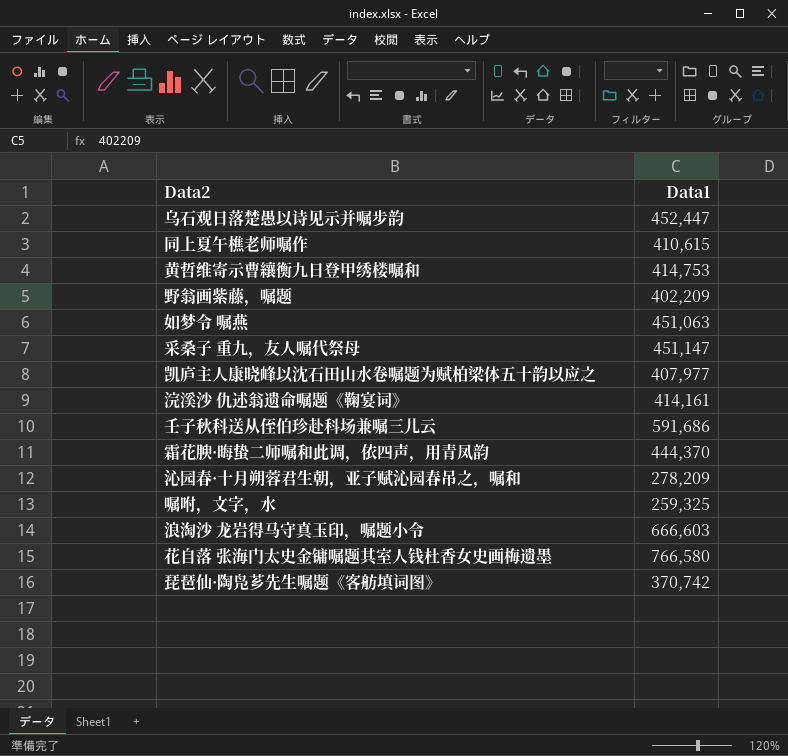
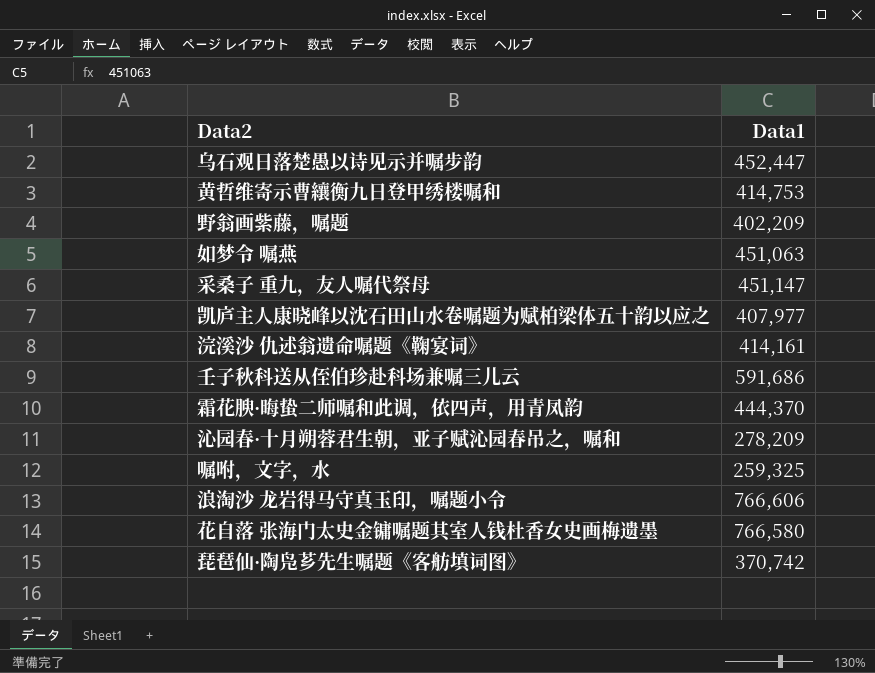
row 同上夏午樵老师嘱作: 410,615 -> none
浪淘沙 龙岩得马守真玉印，嘱题小令 | Data1: 666,603 -> 766,606

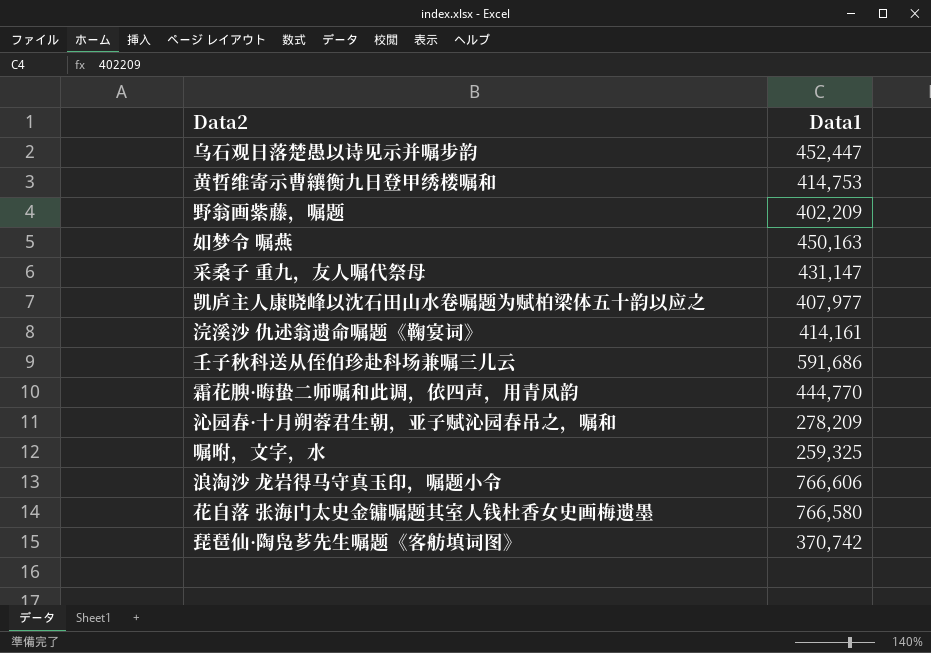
如梦令 嘱燕 | Data1: 451,063 -> 450,163
采桑子 重九，友人嘱代祭母 | Data1: 451,147 -> 431,147
霜花腴·晦蛰二师嘱和此调，依四声，用青凤韵 | Data1: 444,370 -> 444,770

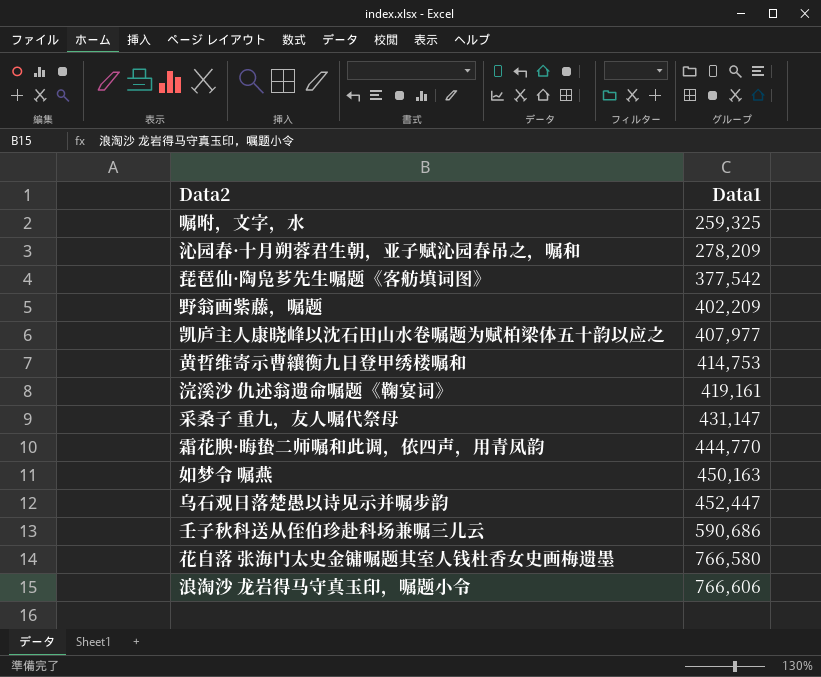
row order: none -> Data1 ascending
琵琶仙·陶凫芗先生嘱题《客舫填词图》 | Data1: 370,742 -> 377,542
浣溪沙 仇述翁遗命嘱题《鞠宴词》 | Data1: 414,161 -> 419,161
壬子秋科送从侄伯珍赴科场兼嘱三儿云 | Data1: 591,686 -> 590,686

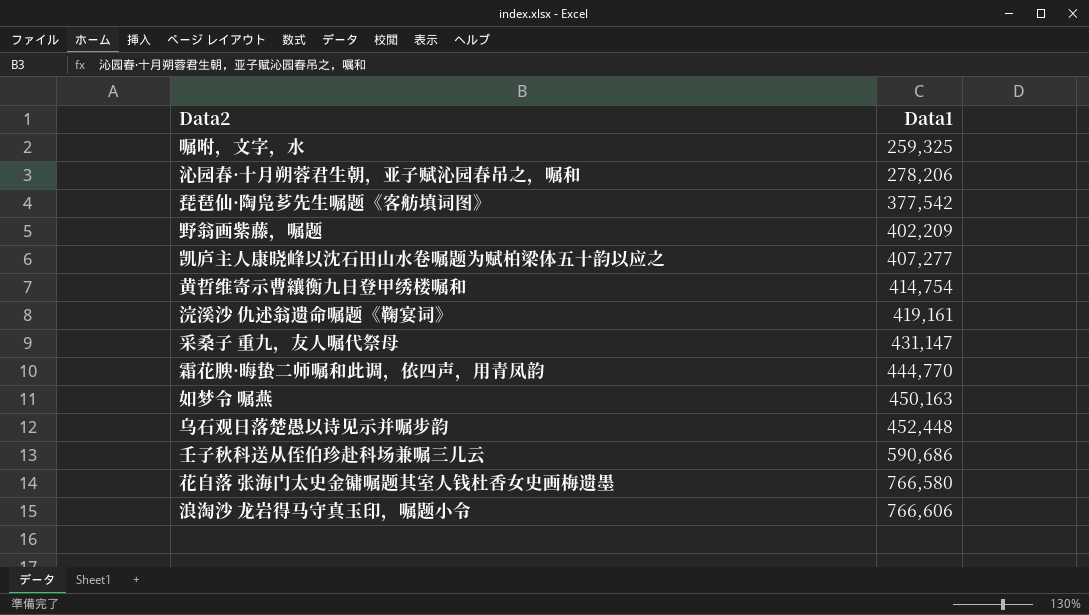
沁园春·十月朔蓉君生朝，亚子赋沁园春吊之，嘱和 | Data1: 278,209 -> 278,206
凯庐主人康晓峰以沈石田山水卷嘱题为赋柏梁体五十韵以应之 | Data1: 407,977 -> 407,277
黄哲维寄示曹纕衡九日登甲绣楼嘱和 | Data1: 414,753 -> 414,754
乌石观日落楚愚以诗见示并嘱步韵 | Data1: 452,447 -> 452,448

